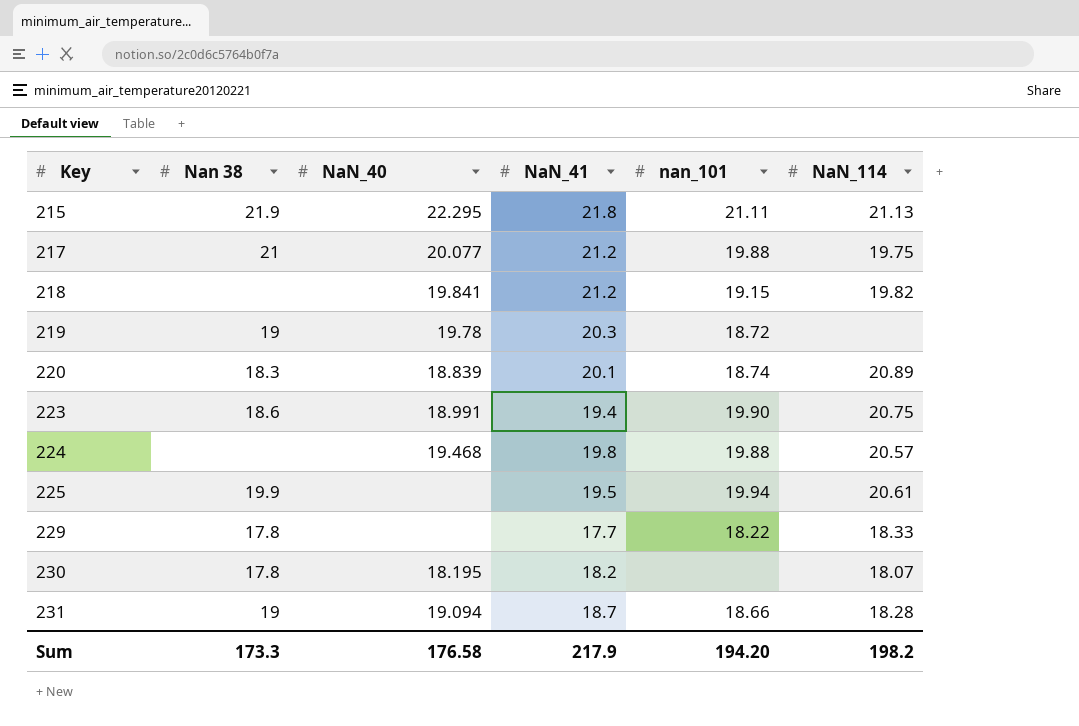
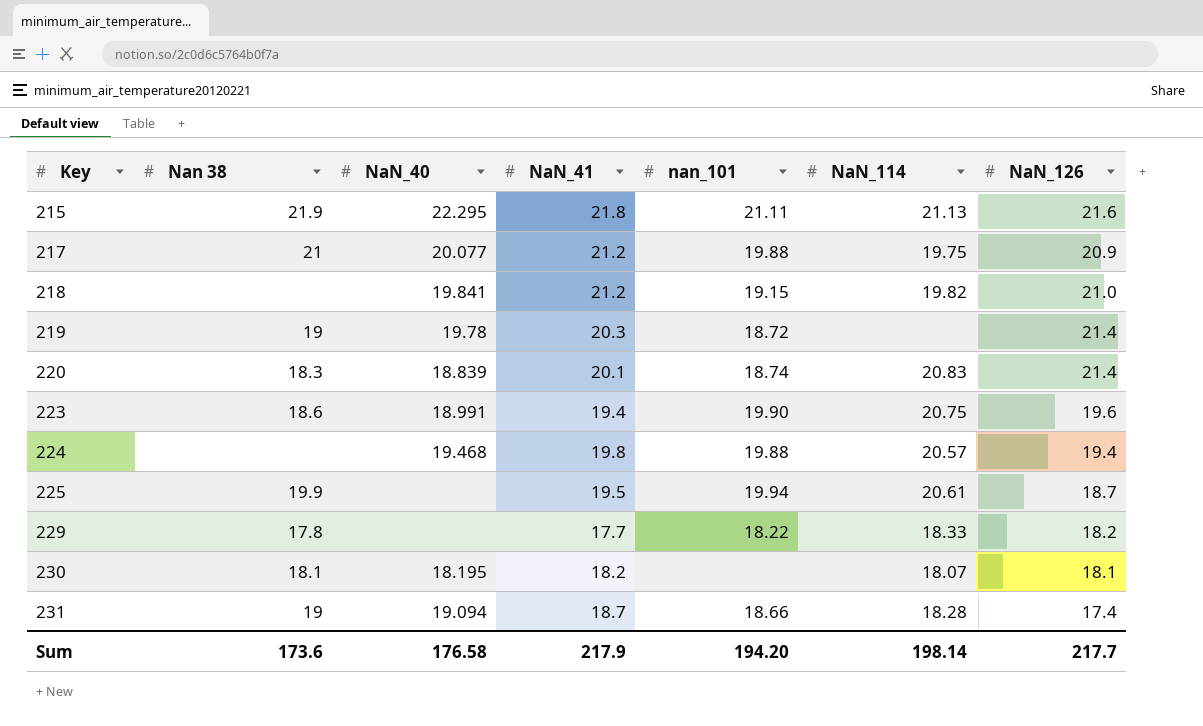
column NaN_126 | position: none -> 7
220 | NaN_114: 20.89 -> 20.83
230 | Nan 38: 17.8 -> 18.1
Sum | Nan 38: 173.3 -> 173.6
Sum | NaN_114: 198.2 -> 198.14

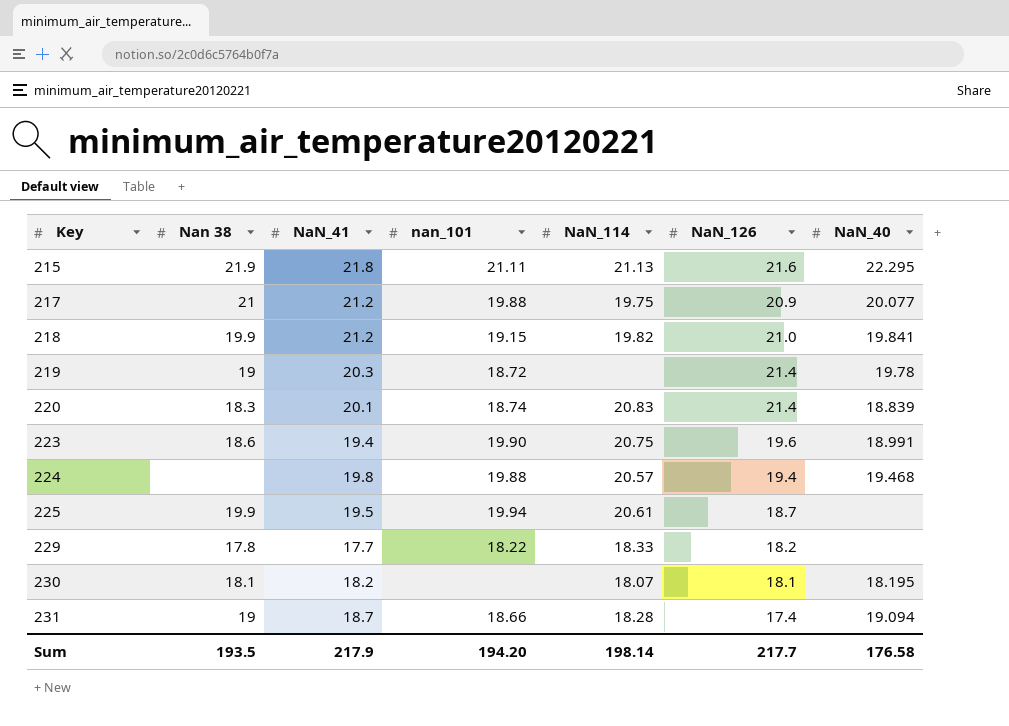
column NaN_40 | position: 3 -> 7
218 | Nan 38: none -> 19.9
Sum | Nan 38: 173.6 -> 193.5

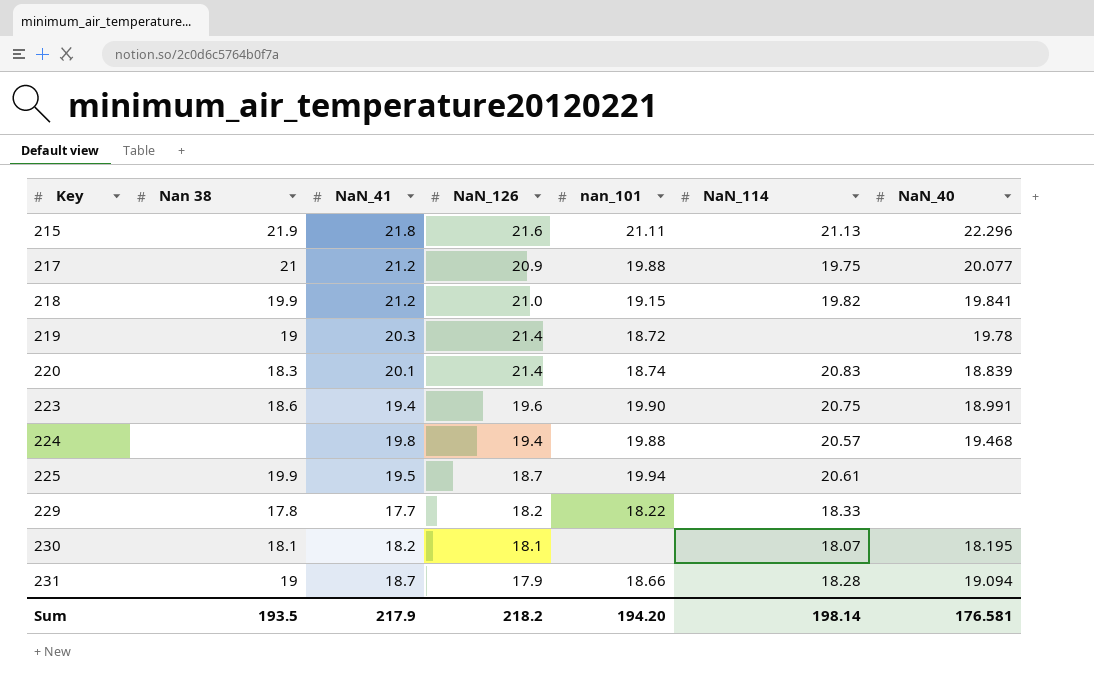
column NaN_126 | position: 6 -> 4
215 | NaN_40: 22.295 -> 22.296
231 | NaN_126: 17.4 -> 17.9
Sum | NaN_126: 217.7 -> 218.2
Sum | NaN_40: 176.58 -> 176.581

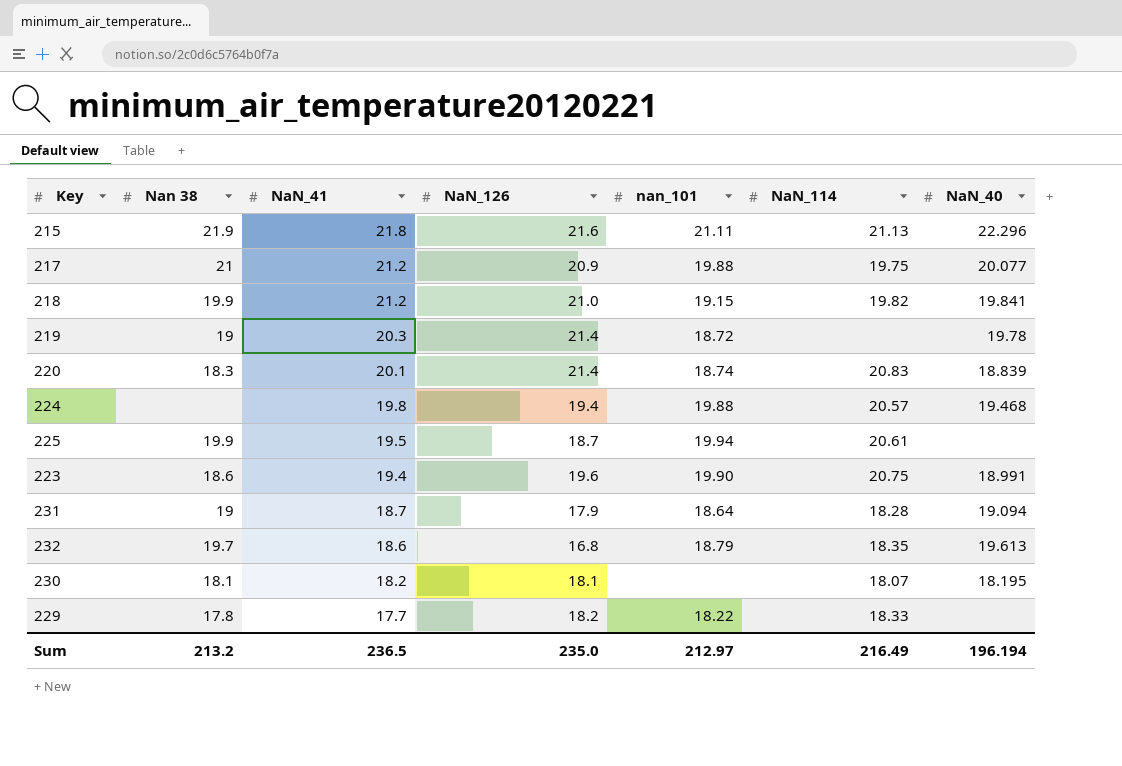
row order: Key ascending -> NaN_41 descending
231 | nan_101: 18.66 -> 18.64
row 232: none -> 19.7 | 18.6 | 16.8 | 18.79 | 18.35 | 19.613
Sum | Nan 38: 193.5 -> 213.2
Sum | NaN_41: 217.9 -> 236.5
Sum | NaN_126: 218.2 -> 235.0
Sum | nan_101: 194.20 -> 212.97
Sum | NaN_114: 198.14 -> 216.49
Sum | NaN_40: 176.581 -> 196.194

